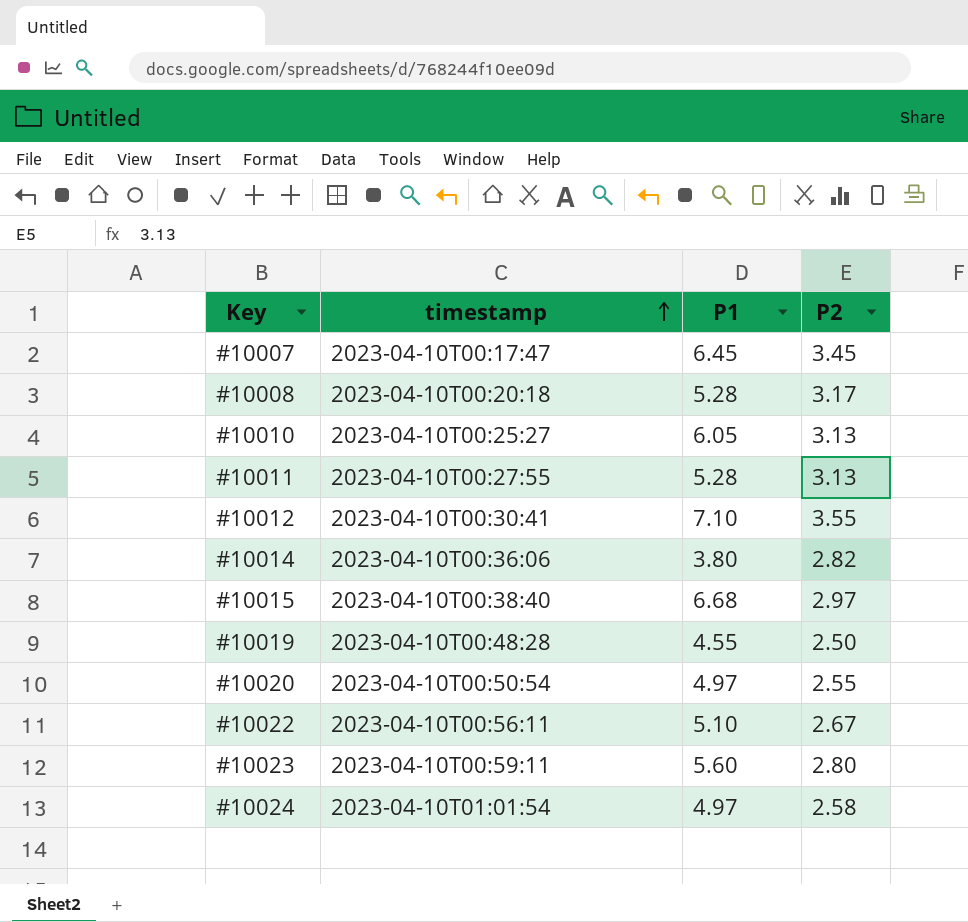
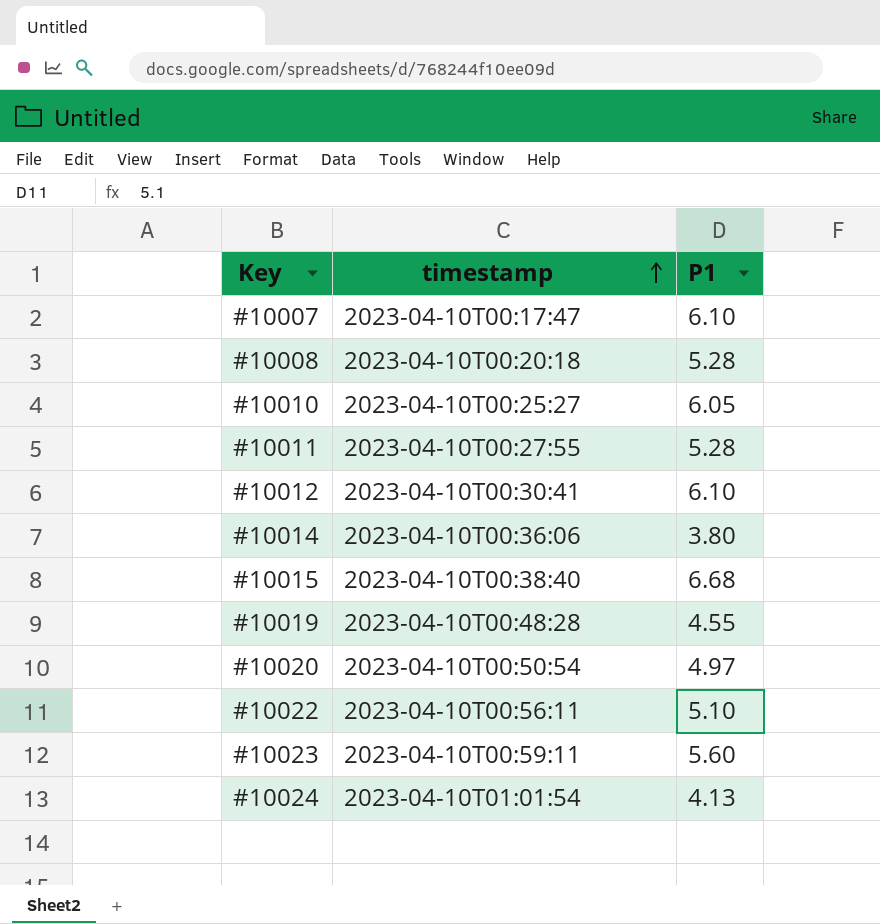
column P2 | position: 4 -> none
#10007 | P1: 6.45 -> 6.10
#10012 | P1: 7.10 -> 6.10
#10024 | P1: 4.97 -> 4.13

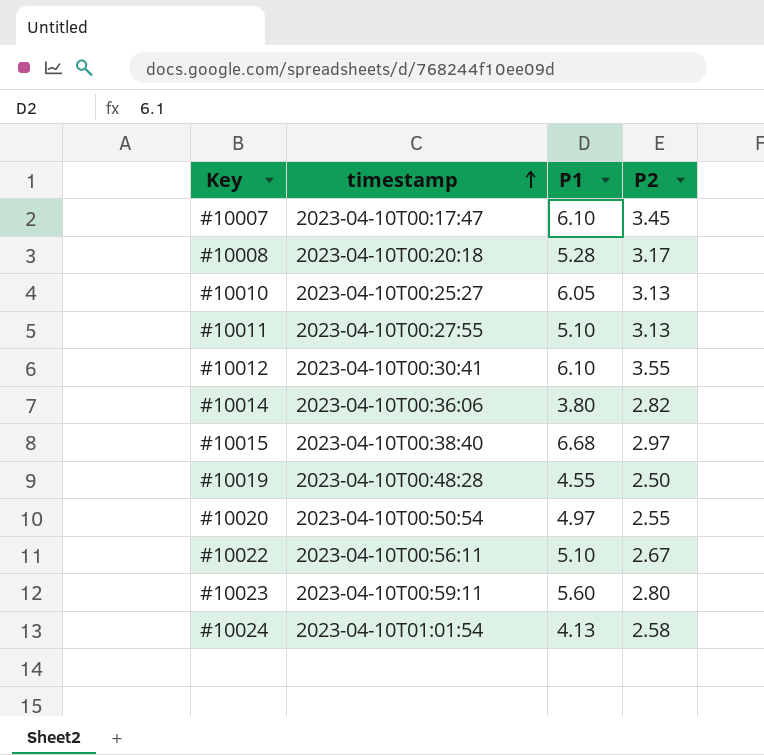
column P2 | position: none -> 4
#10011 | P1: 5.28 -> 5.10

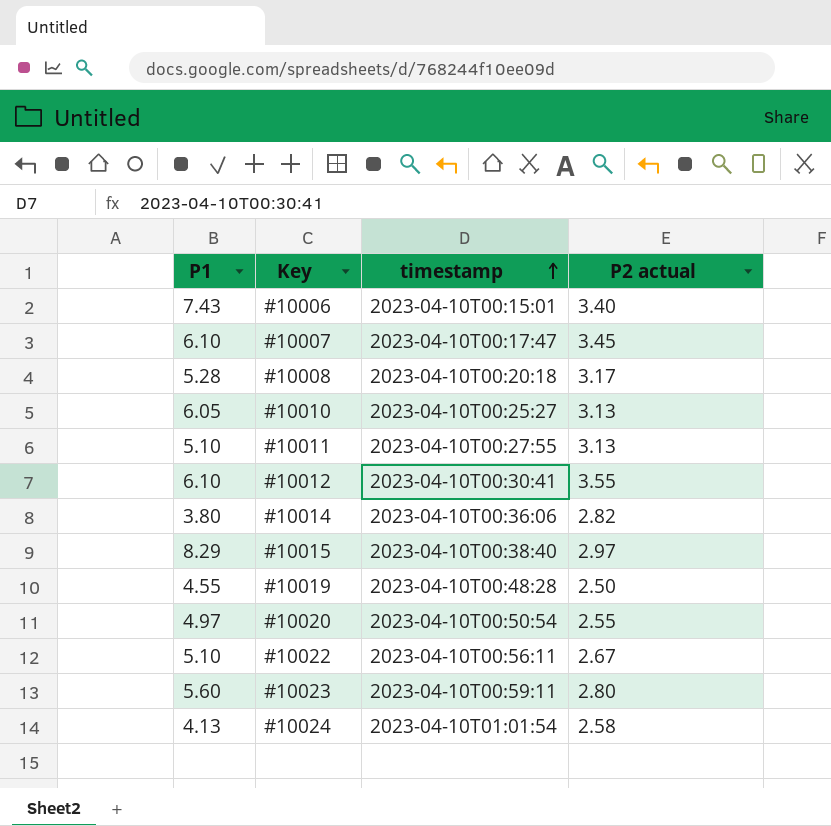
column P1 | position: 3 -> 1
column name: P2 -> P2 actual
row #10006: none -> 7.43 | 2023-04-10T00:15:01 | 3.40
#10015 | P1: 6.68 -> 8.29

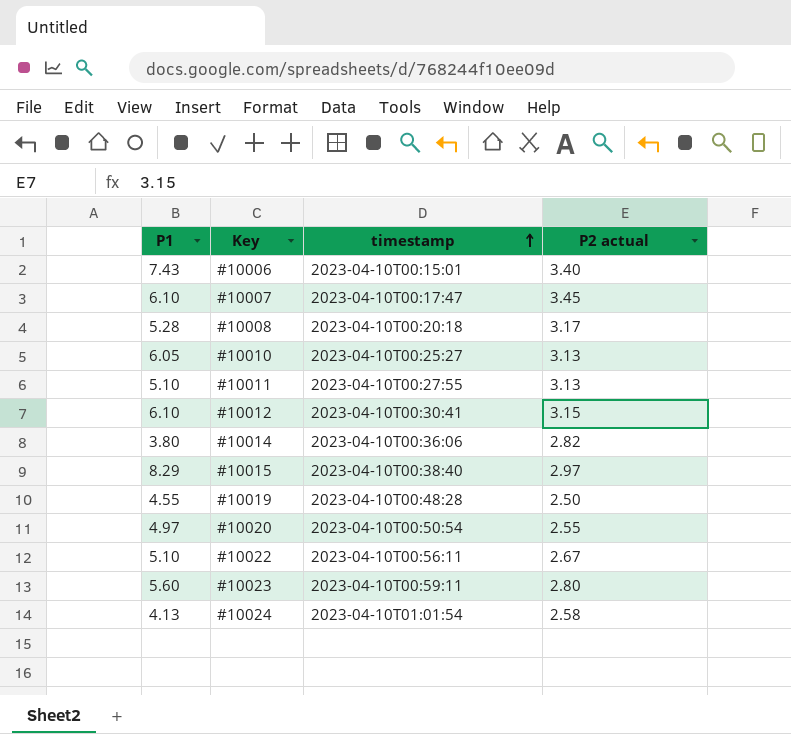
#10012 | P2 actual: 3.55 -> 3.15

